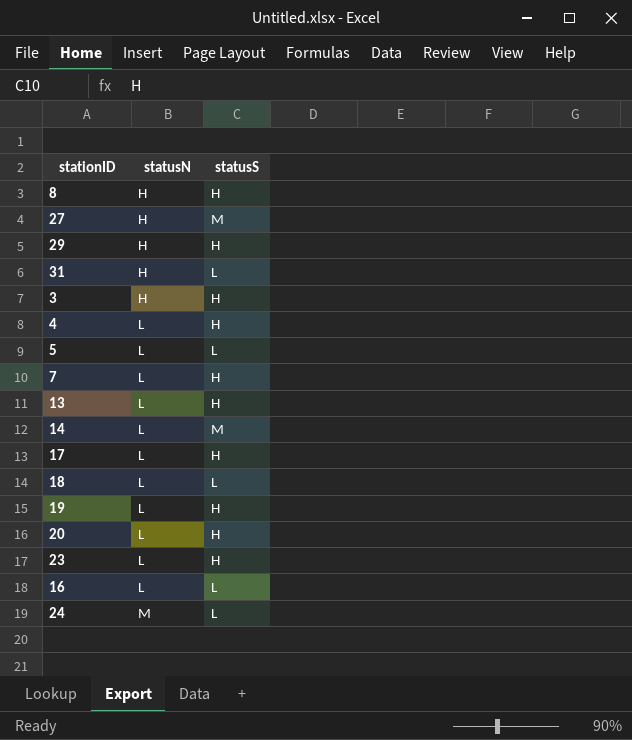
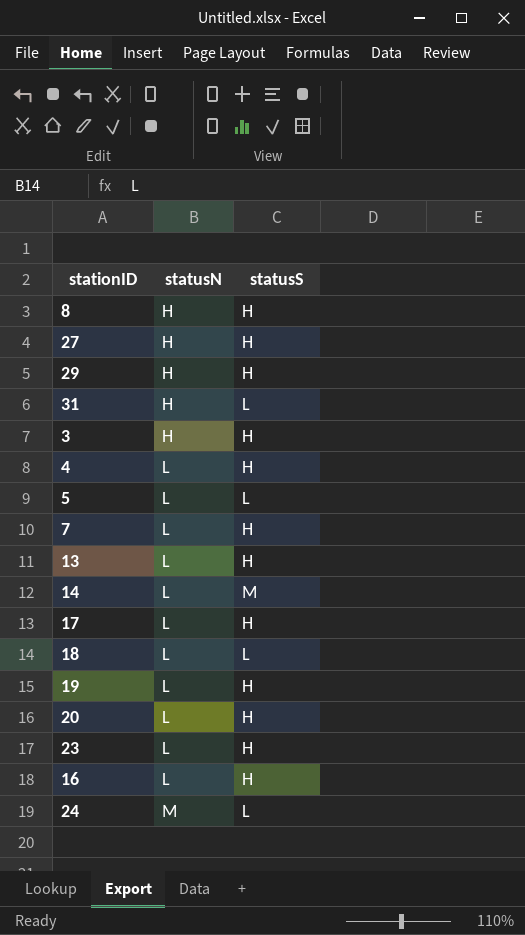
27 | statusS: M -> H
16 | statusS: L -> H

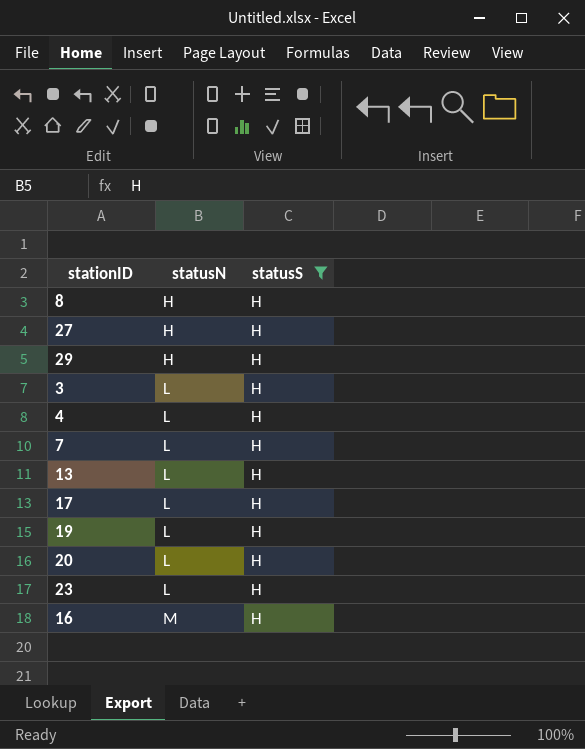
filter: none -> statusS = H
3 | statusN: H -> L
16 | statusN: L -> M

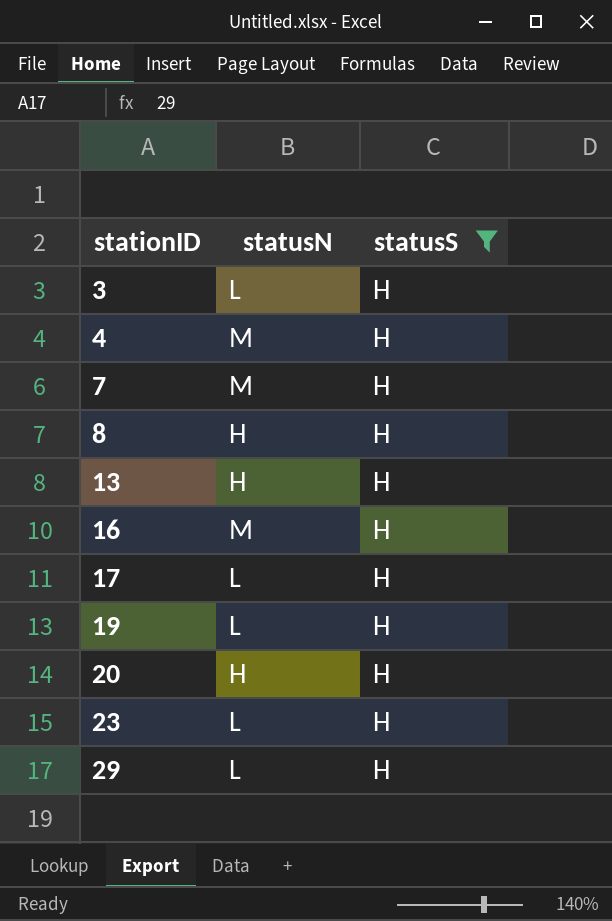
row order: statusN ascending -> stationID ascending
row 27: H | H -> none
4 | statusN: L -> M
7 | statusN: L -> M
13 | statusN: L -> H
20 | statusN: L -> H
29 | statusN: H -> L

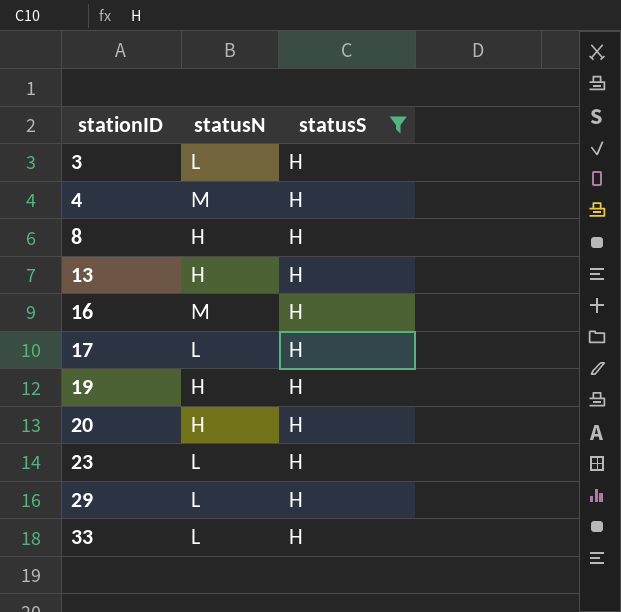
row 7: M | H -> none
19 | statusN: L -> H
row 33: none -> L | H

